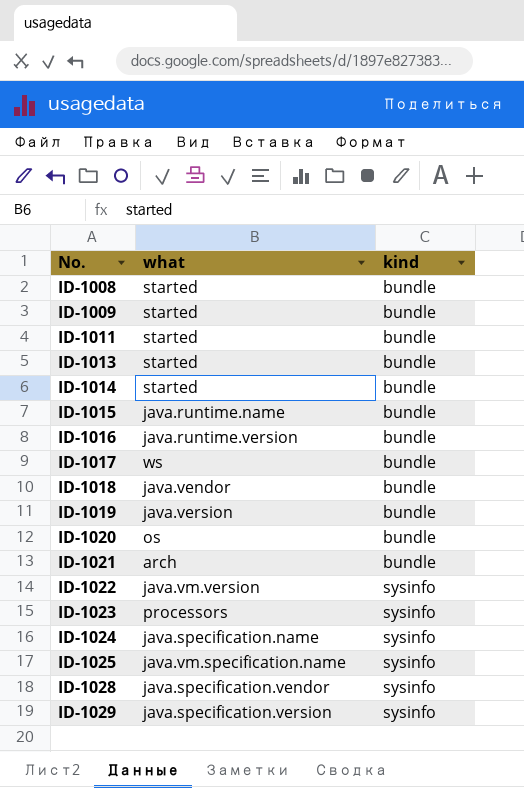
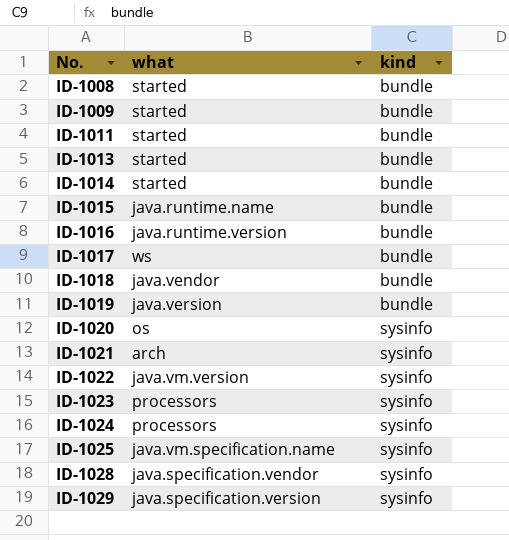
ID-1020 | kind: bundle -> sysinfo
ID-1021 | kind: bundle -> sysinfo
ID-1024 | what: java.specification.name -> processors

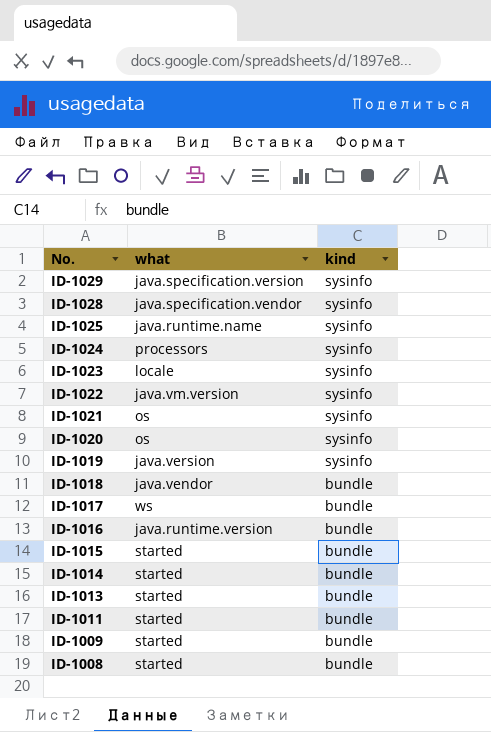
row order: No. ascending -> No. descending
ID-1025 | what: java.vm.specification.name -> java.runtime.name
ID-1023 | what: processors -> locale
ID-1021 | what: arch -> os
ID-1019 | kind: bundle -> sysinfo
ID-1015 | what: java.runtime.name -> started

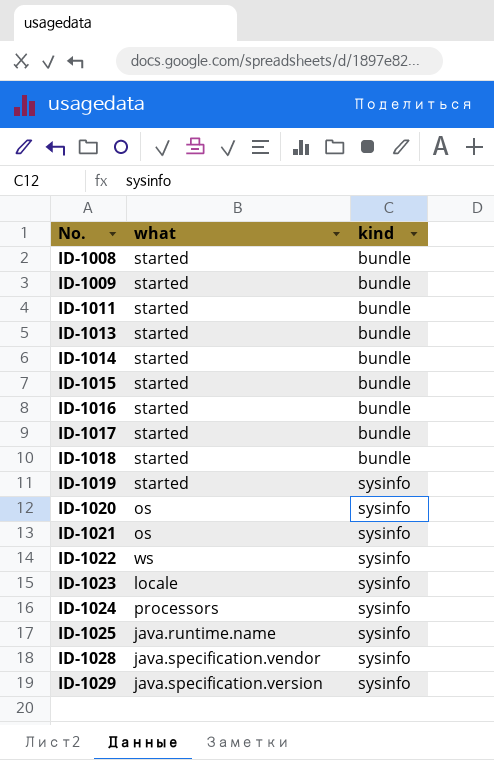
row order: No. descending -> No. ascending
ID-1016 | what: java.runtime.version -> started
ID-1017 | what: ws -> started
ID-1018 | what: java.vendor -> started
ID-1019 | what: java.version -> started
ID-1022 | what: java.vm.version -> ws

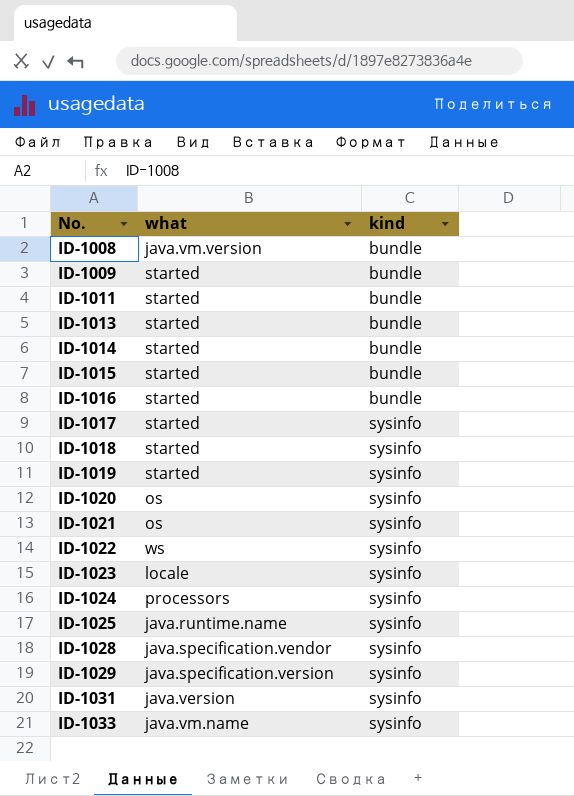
ID-1008 | what: started -> java.vm.version
ID-1017 | kind: bundle -> sysinfo
ID-1018 | kind: bundle -> sysinfo
row ID-1031: none -> java.version | sysinfo
row ID-1033: none -> java.vm.name | sysinfo

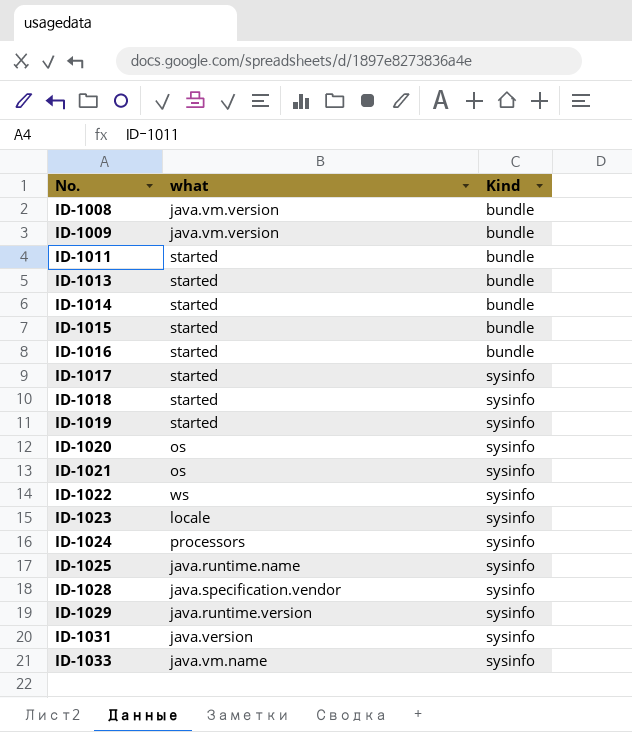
column name: kind -> Kind
ID-1009 | what: started -> java.vm.version
ID-1029 | what: java.specification.version -> java.runtime.version

